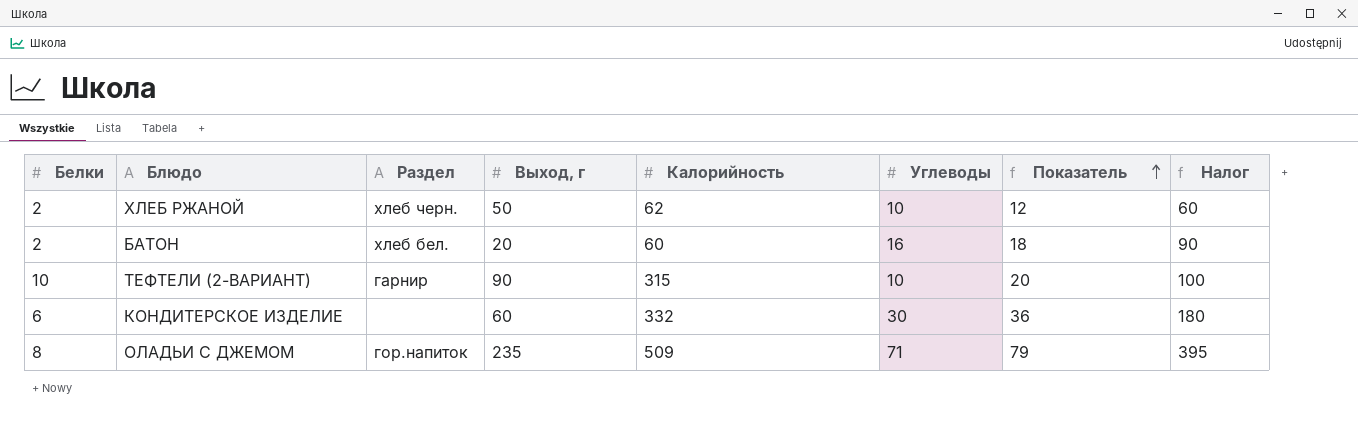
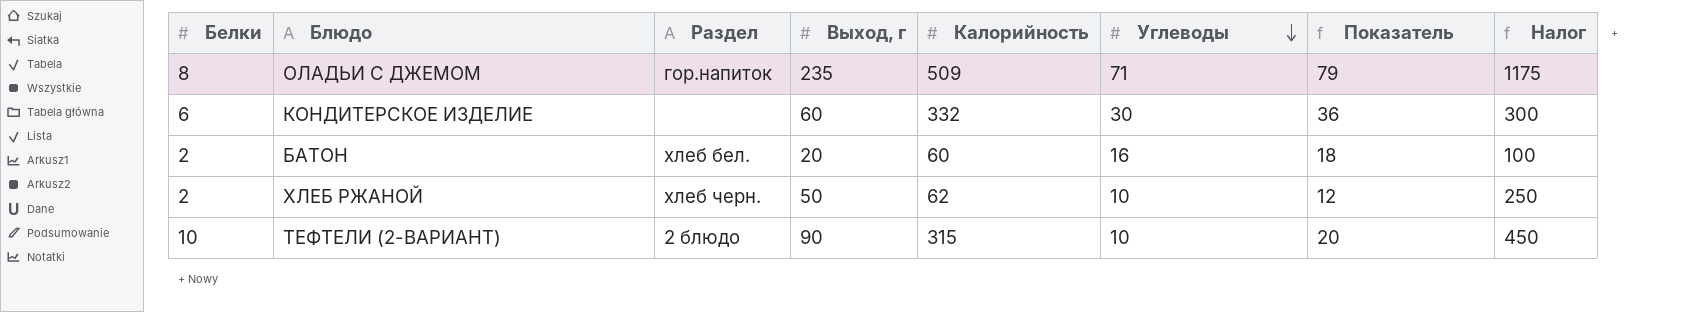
row order: Показатель ascending -> Углеводы descending
column Налог | formula: [Показатель] * 5 -> [Выход, г] * 5
ТЕФТЕЛИ (2-ВАРИАНТ) | Раздел: гарнир -> 2 блюдо

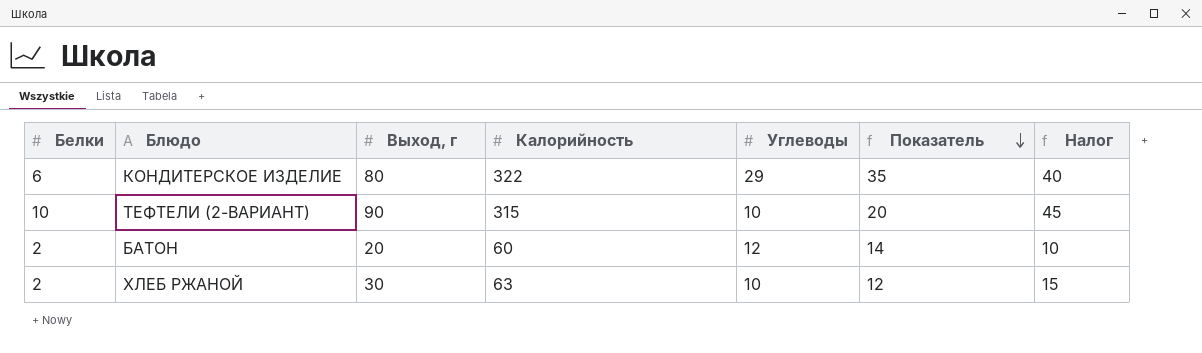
row order: Углеводы descending -> Показатель descending
column Раздел | position: 3 -> none
column Налог | formula: [Выход, г] * 5 -> [Выход, г] * 0,5
row ОЛАДЬИ С ДЖЕМОМ: 8 | гор.напиток | 235 | 509 | 71 | 79 | 1175 -> none
КОНДИТЕРСКОЕ ИЗДЕЛИЕ | Выход, г: 60 -> 80
КОНДИТЕРСКОЕ ИЗДЕЛИЕ | Калорийность: 332 -> 322
КОНДИТЕРСКОЕ ИЗДЕЛИЕ | Углеводы: 30 -> 29
КОНДИТЕРСКОЕ ИЗДЕЛИЕ | Показатель: 36 -> 35
БАТОН | Углеводы: 16 -> 12
БАТОН | Показатель: 18 -> 14
ХЛЕБ РЖАНОЙ | Выход, г: 50 -> 30
ХЛЕБ РЖАНОЙ | Калорийность: 62 -> 63

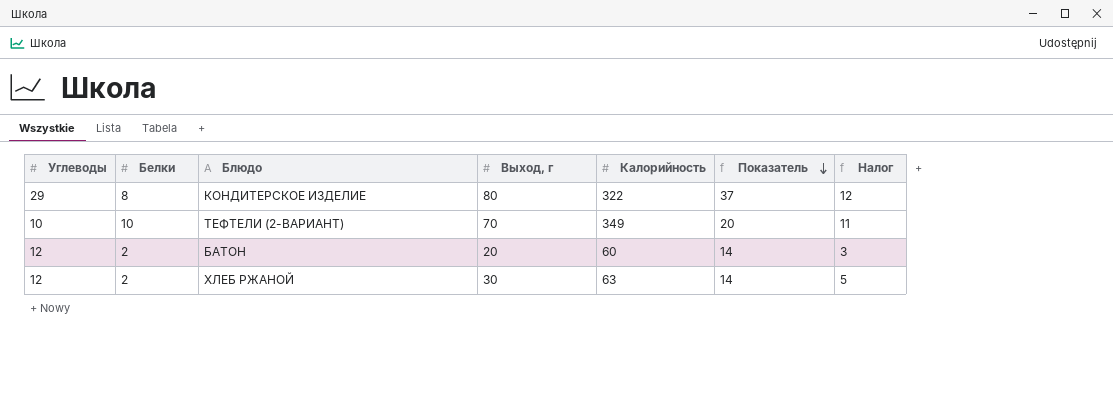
column Углеводы | position: 5 -> 1
column Налог | formula: [Выход, г] * 0,5 -> [Выход, г] * 0,15
КОНДИТЕРСКОЕ ИЗДЕЛИЕ | Белки: 6 -> 8
КОНДИТЕРСКОЕ ИЗДЕЛИЕ | Показатель: 35 -> 37
ТЕФТЕЛИ (2-ВАРИАНТ) | Выход, г: 90 -> 70
ТЕФТЕЛИ (2-ВАРИАНТ) | Калорийность: 315 -> 349
ХЛЕБ РЖАНОЙ | Углеводы: 10 -> 12
ХЛЕБ РЖАНОЙ | Показатель: 12 -> 14

